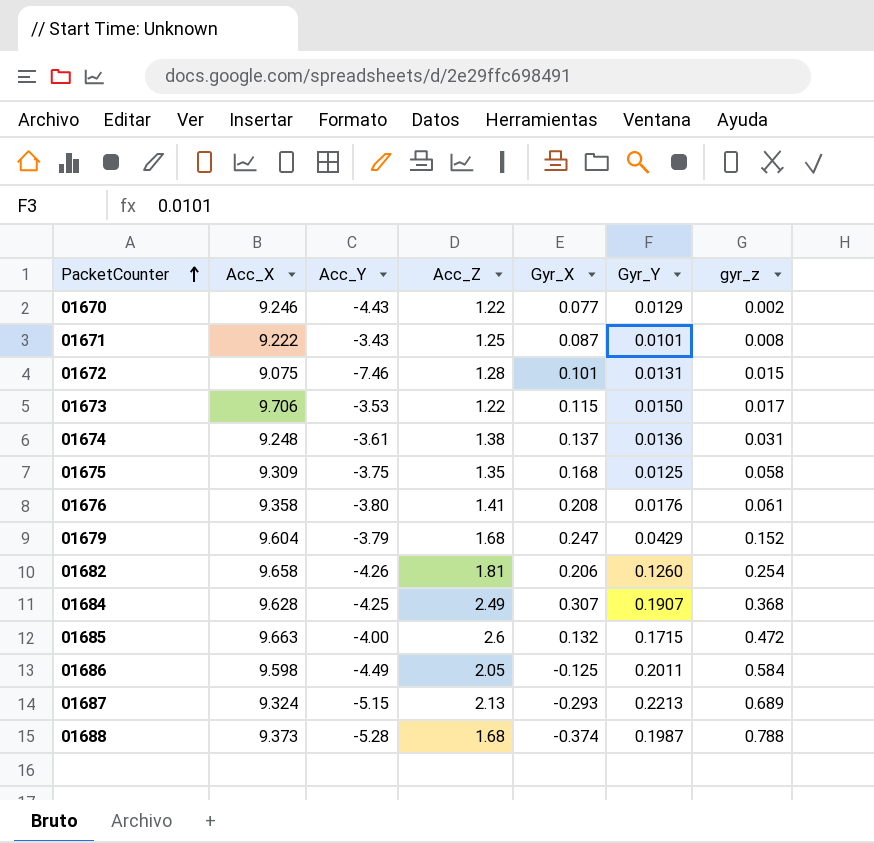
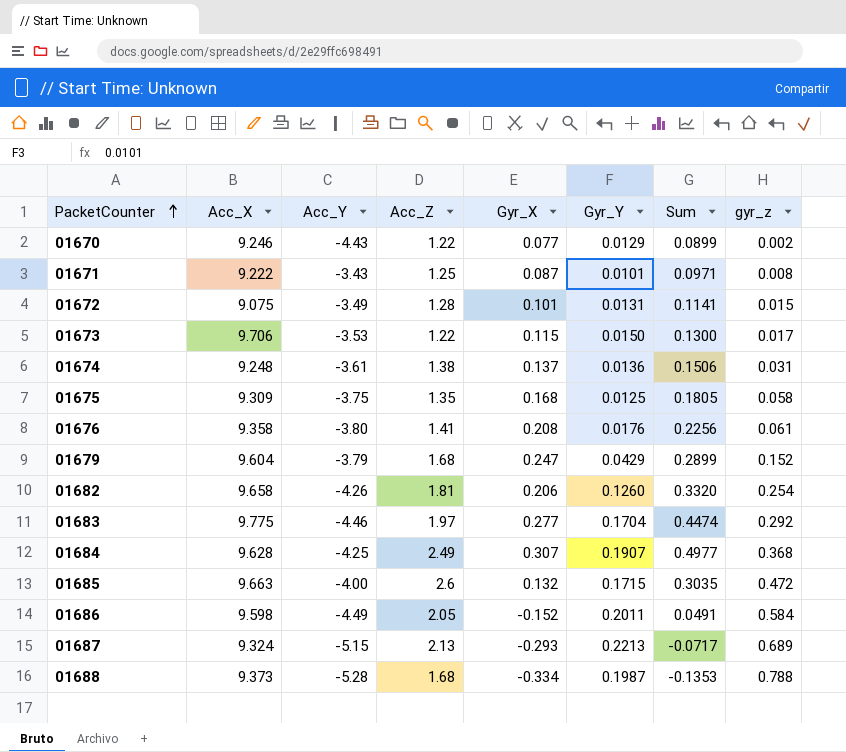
column Sum | formula: none -> [Gyr_X] + [Gyr_Y]
01672 | Acc_Y: -7.46 -> -3.49
row 01683: none -> 9.775 | -4.46 | 1.97 | 0.277 | 0.1704 | 0.4474 | 0.292
01686 | Gyr_X: -0.125 -> -0.152
01688 | Gyr_X: -0.374 -> -0.334

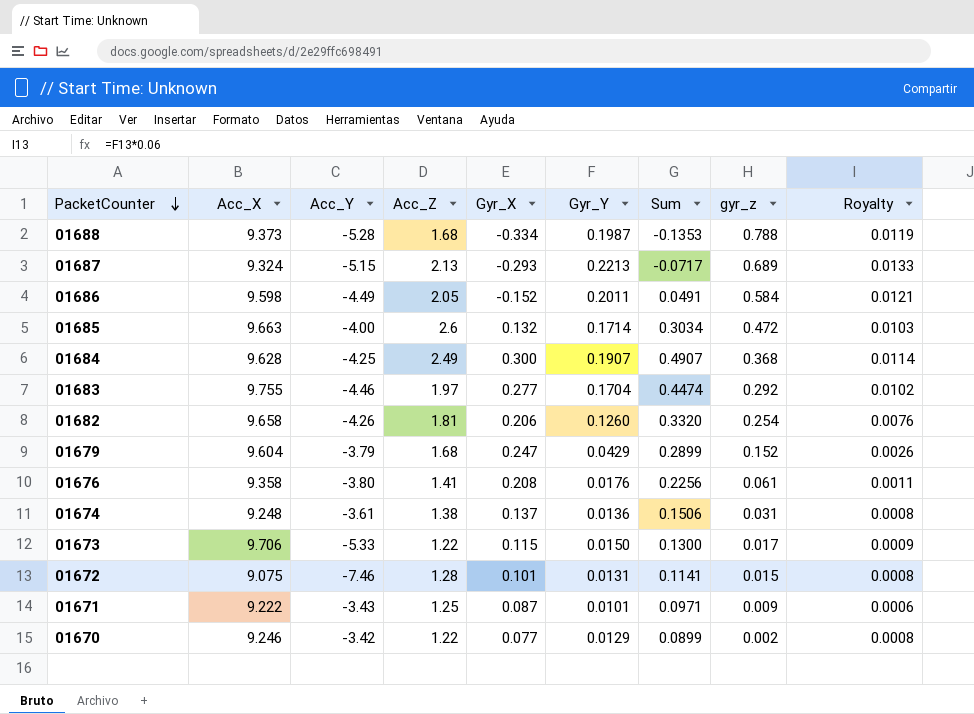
row order: PacketCounter ascending -> PacketCounter descending
column Royalty | formula: none -> [Gyr_Y] * 0.06
row 01675: 9.309 | -3.75 | 1.35 | 0.168 | 0.0125 | 0.1805 | 0.058 -> none
01685 | Gyr_Y: 0.1715 -> 0.1714
01685 | Sum: 0.3035 -> 0.3034
01684 | Gyr_X: 0.307 -> 0.300
01684 | Sum: 0.4977 -> 0.4907
01683 | Acc_X: 9.775 -> 9.755
01673 | Acc_Y: -3.53 -> -5.33
01672 | Acc_Y: -3.49 -> -7.46
01671 | gyr_z: 0.008 -> 0.009
01670 | Acc_Y: -4.43 -> -3.42

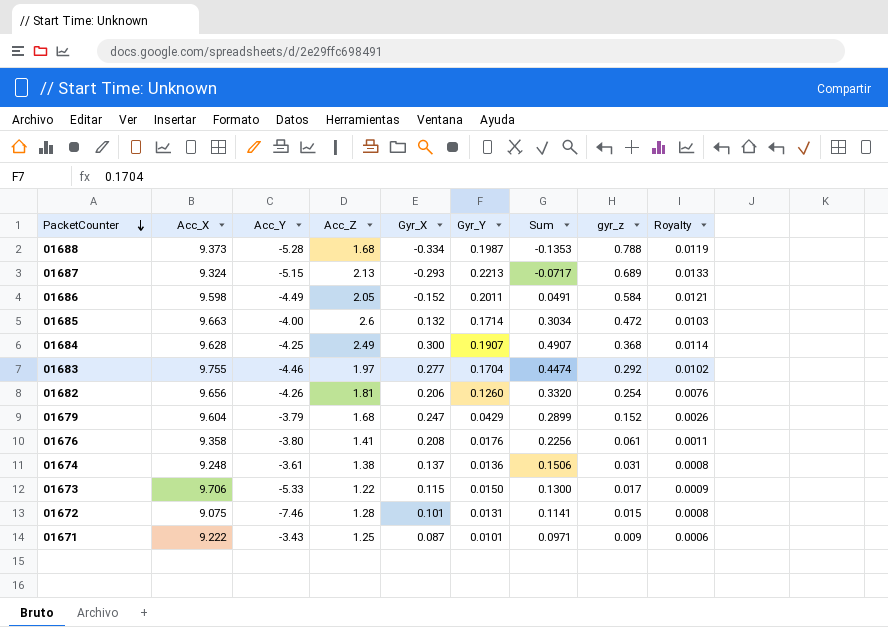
row 01670: 9.246 | -3.42 | 1.22 | 0.077 | 0.0129 | 0.0899 | 0.002 | 0.0008 -> none
01682 | Acc_X: 9.658 -> 9.656

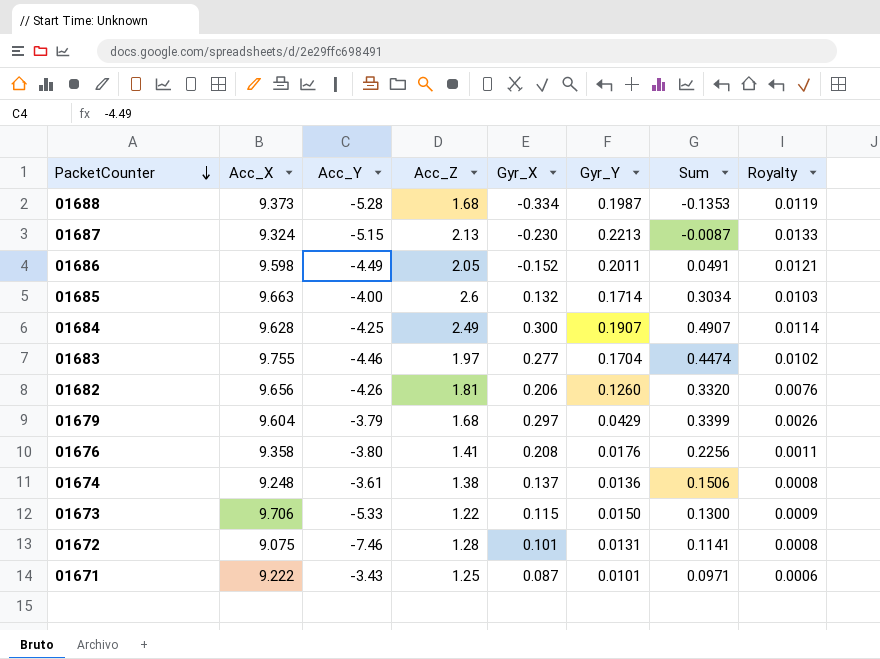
column gyr_z | position: 8 -> none
01687 | Gyr_X: -0.293 -> -0.230
01687 | Sum: -0.0717 -> -0.0087
01679 | Gyr_X: 0.247 -> 0.297
01679 | Sum: 0.2899 -> 0.3399

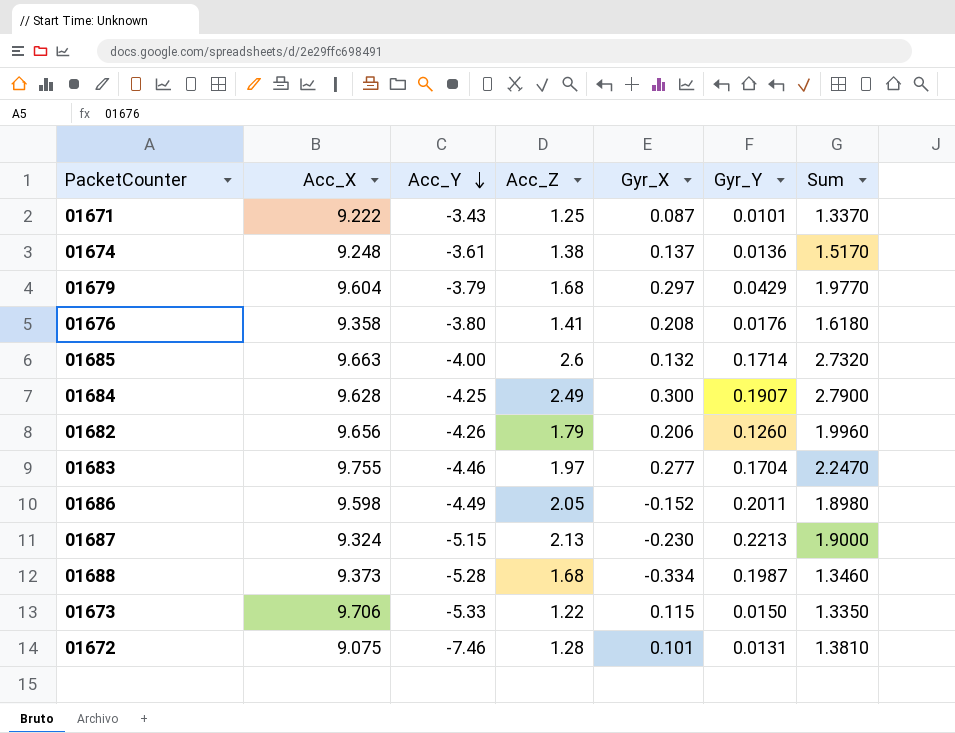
row order: PacketCounter descending -> Acc_Y descending
column Royalty | formula: [Gyr_Y] * 0.06 -> none
column Sum | formula: [Gyr_X] + [Gyr_Y] -> [Acc_Z] + [Gyr_X]
01682 | Acc_Z: 1.81 -> 1.79

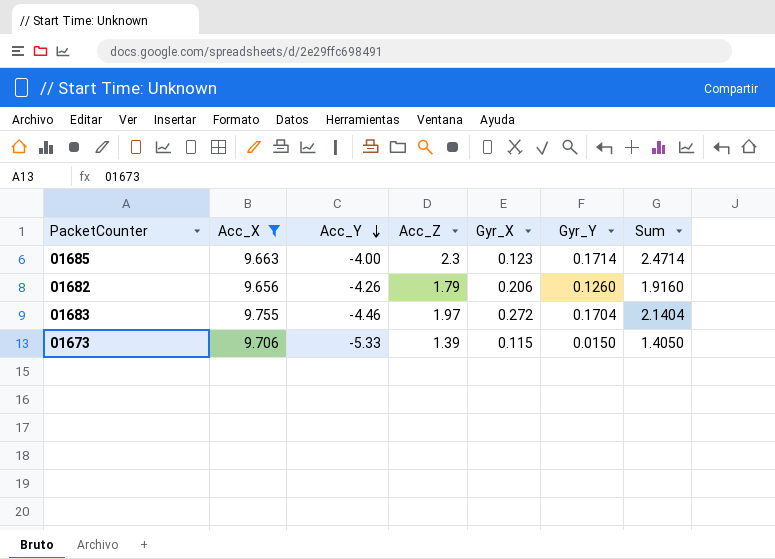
filter: none -> Acc_X >= 9.656
column Sum | formula: [Acc_Z] + [Gyr_X] -> [Acc_Z] + [Gyr_Y]
01685 | Acc_Z: 2.6 -> 2.3
01685 | Gyr_X: 0.132 -> 0.123
01683 | Gyr_X: 0.277 -> 0.272
01673 | Acc_Z: 1.22 -> 1.39

